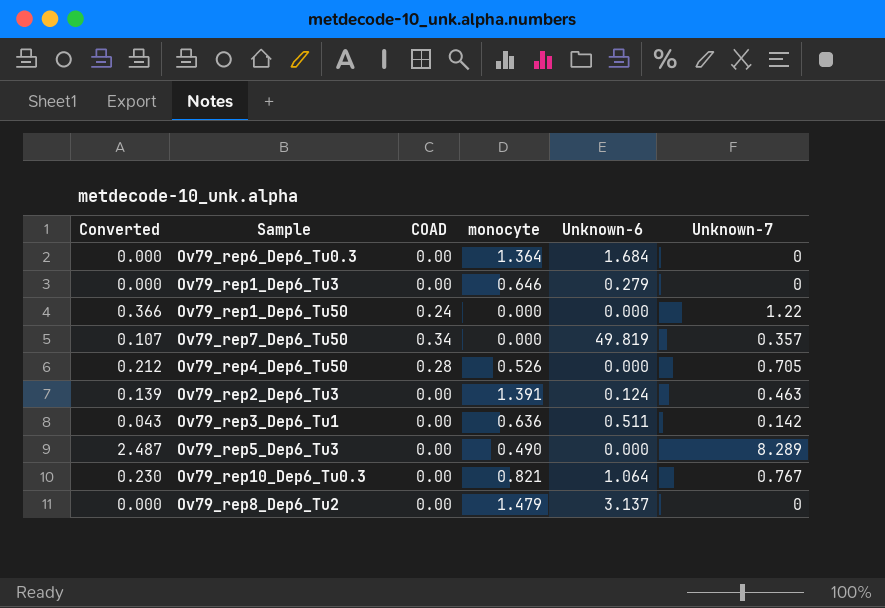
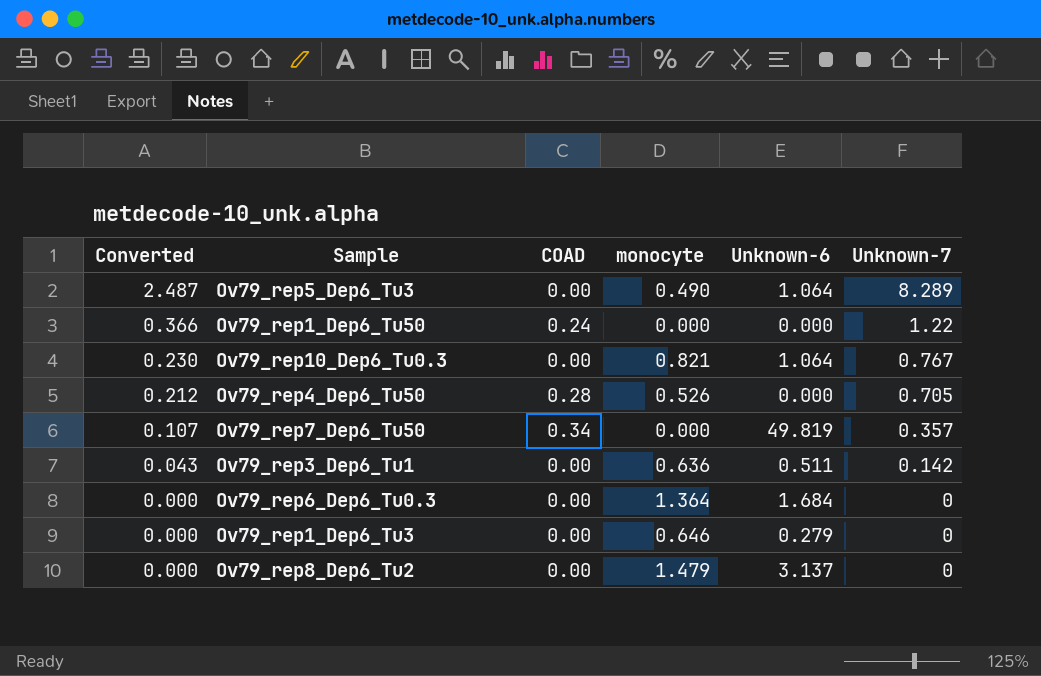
row order: none -> Converted descending
row Ov79_rep2_Dep6_Tu3: 0.139 | 0.00 | 1.391 | 0.124 | 0.463 -> none
Ov79_rep5_Dep6_Tu3 | Unknown-6: 0.000 -> 1.064

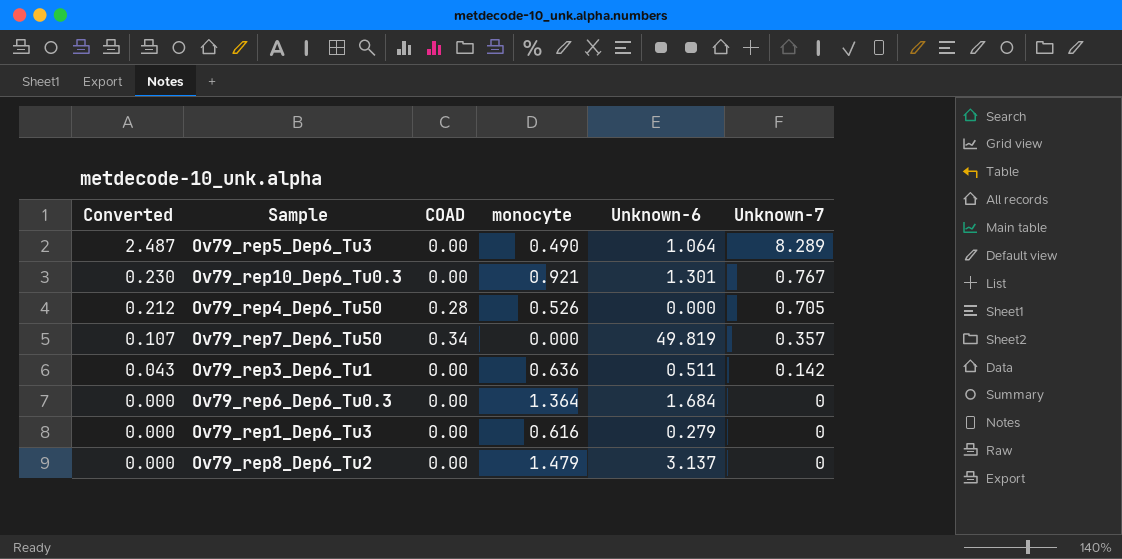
row Ov79_rep1_Dep6_Tu50: 0.366 | 0.24 | 0.000 | 0.000 | 1.22 -> none
Ov79_rep10_Dep6_Tu0.3 | monocyte: 0.821 -> 0.921
Ov79_rep10_Dep6_Tu0.3 | Unknown-6: 1.064 -> 1.301
Ov79_rep1_Dep6_Tu3 | monocyte: 0.646 -> 0.616

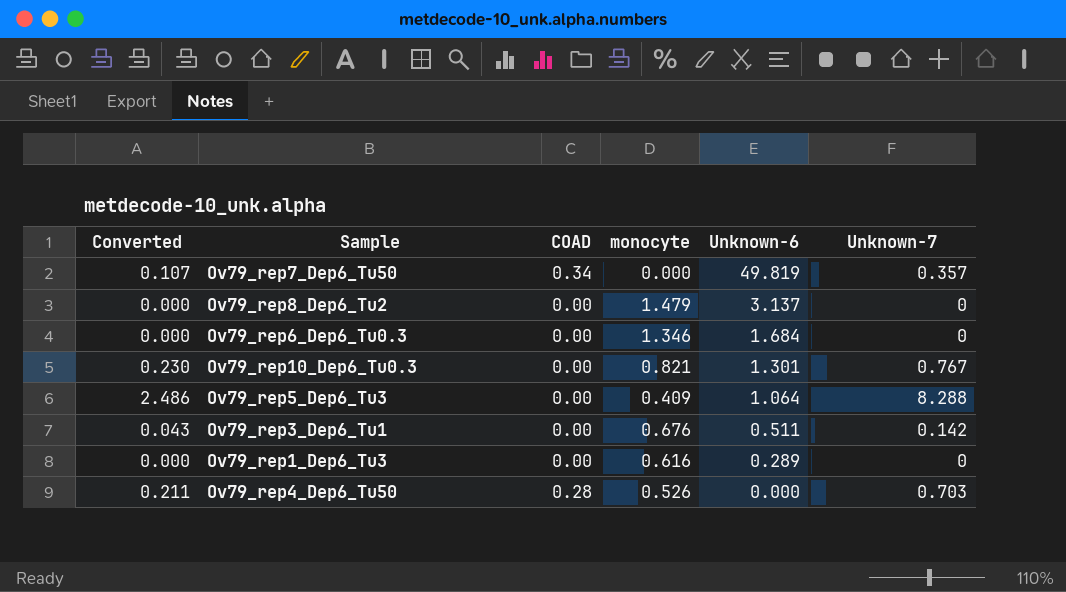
row order: Converted descending -> Unknown-6 descending
Ov79_rep6_Dep6_Tu0.3 | monocyte: 1.364 -> 1.346
Ov79_rep10_Dep6_Tu0.3 | monocyte: 0.921 -> 0.821
Ov79_rep5_Dep6_Tu3 | Converted: 2.487 -> 2.486
Ov79_rep5_Dep6_Tu3 | monocyte: 0.490 -> 0.409
Ov79_rep5_Dep6_Tu3 | Unknown-7: 8.289 -> 8.288
Ov79_rep3_Dep6_Tu1 | monocyte: 0.636 -> 0.676
Ov79_rep1_Dep6_Tu3 | Unknown-6: 0.279 -> 0.289
Ov79_rep4_Dep6_Tu50 | Converted: 0.212 -> 0.211
Ov79_rep4_Dep6_Tu50 | Unknown-7: 0.705 -> 0.703

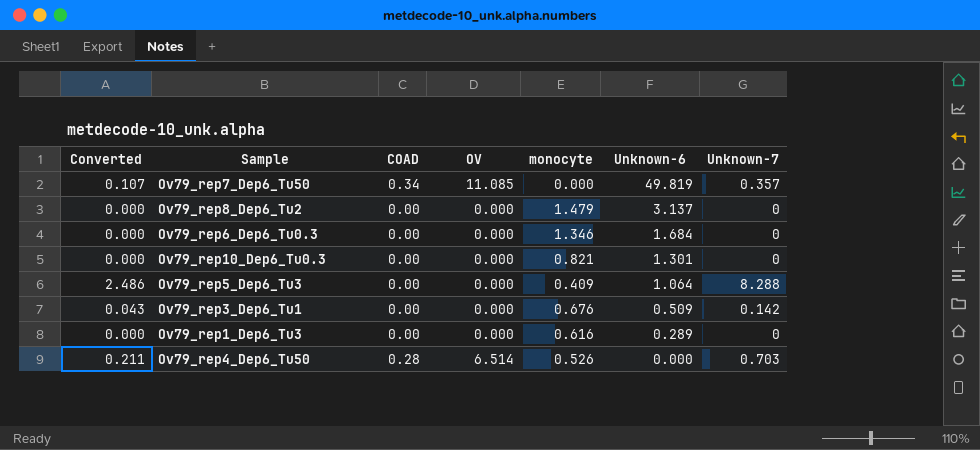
column OV | position: none -> 4
Ov79_rep10_Dep6_Tu0.3 | Converted: 0.230 -> 0.000
Ov79_rep10_Dep6_Tu0.3 | Unknown-7: 0.767 -> 0
Ov79_rep3_Dep6_Tu1 | Unknown-6: 0.511 -> 0.509

